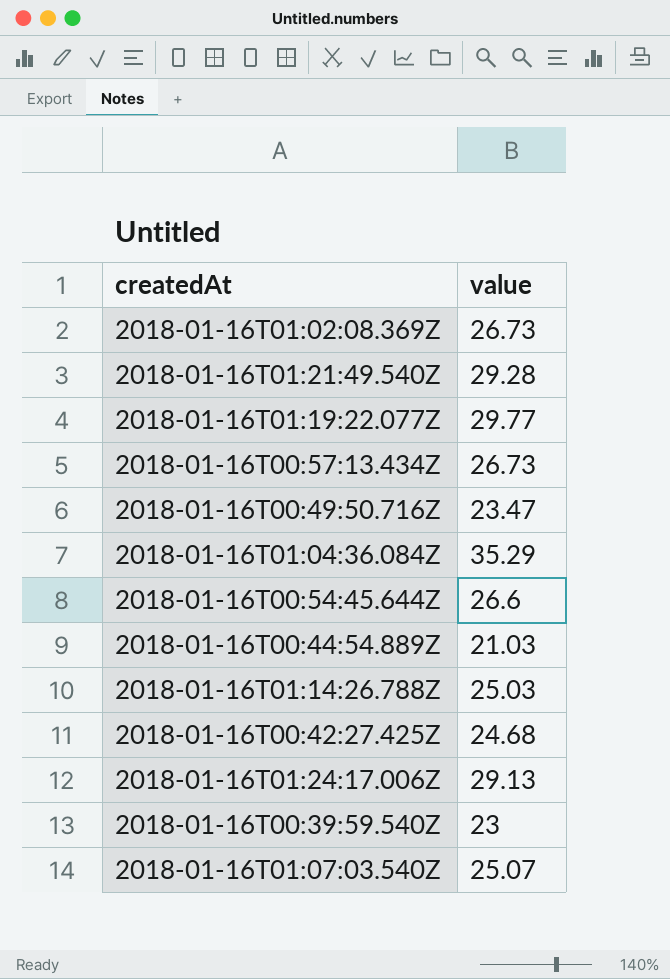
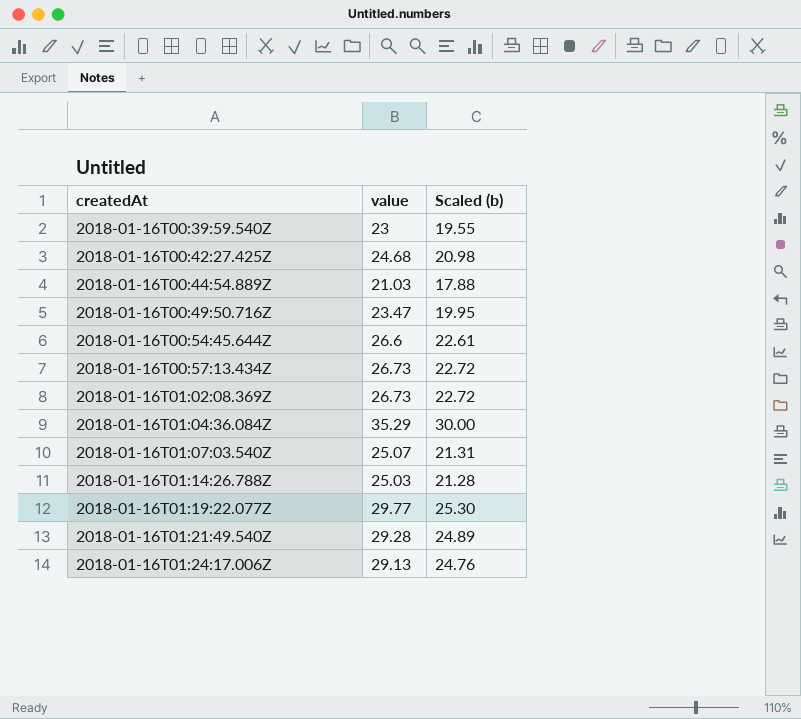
row order: none -> createdAt ascending
column Scaled (b) | formula: none -> [value] * 0.85

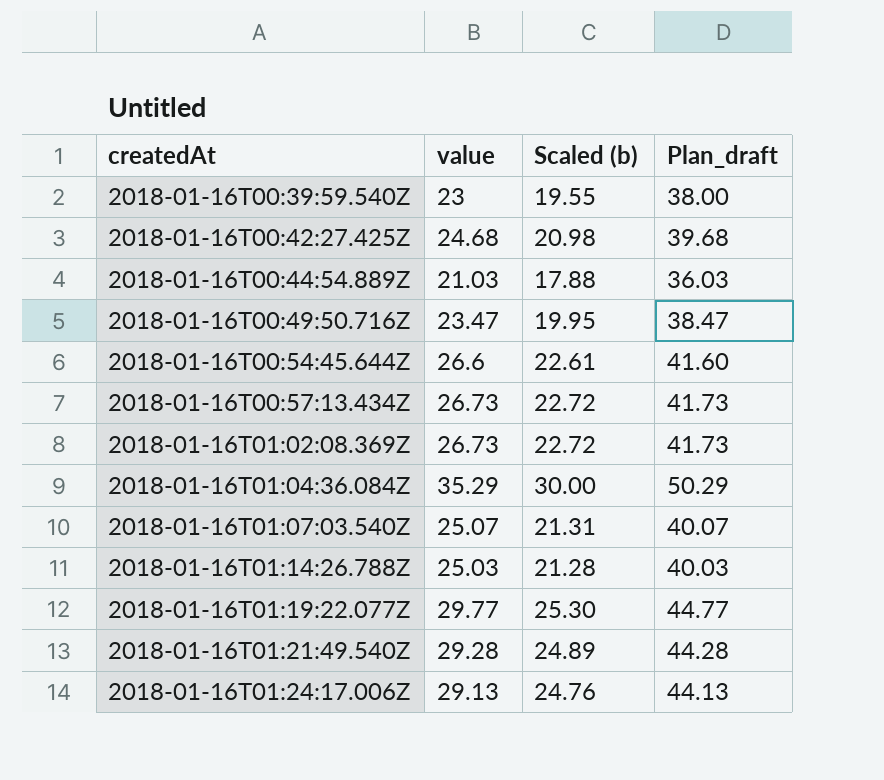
column Plan_draft | formula: none -> [value] + 15

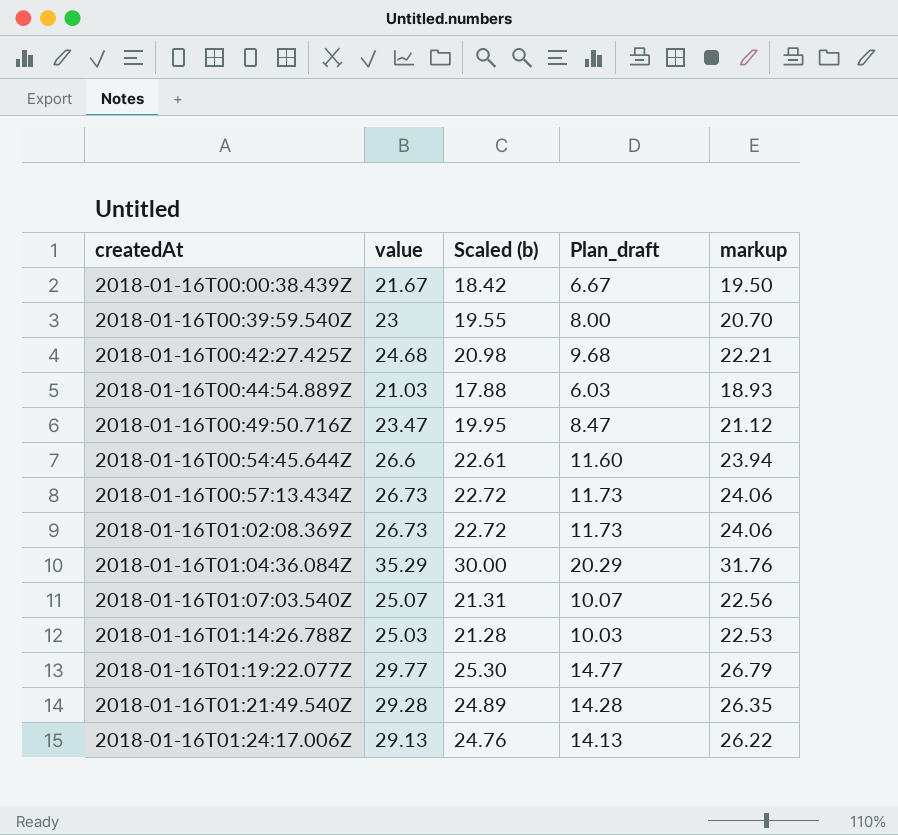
column Plan_draft | formula: [value] + 15 -> [value] - 15
column markup | formula: none -> [value] * 0.9
row 2018-01-16T00:00:38.439Z: none -> 21.67 | 18.42 | 6.67 | 19.50

